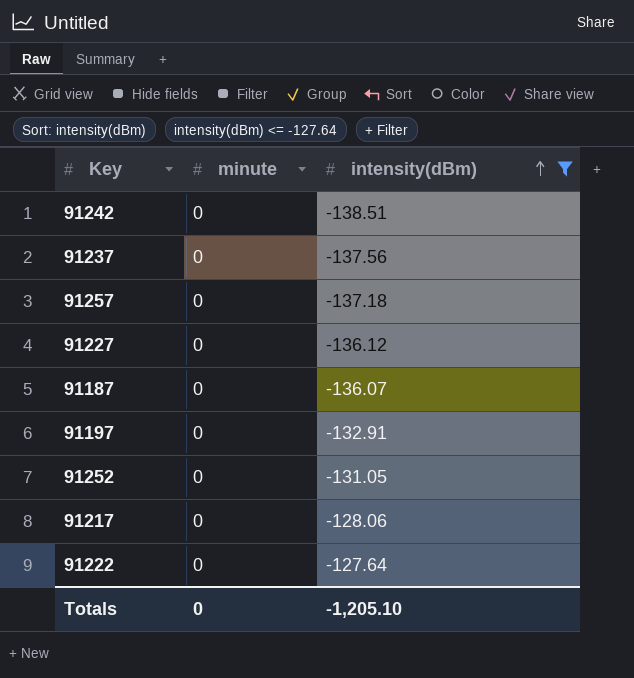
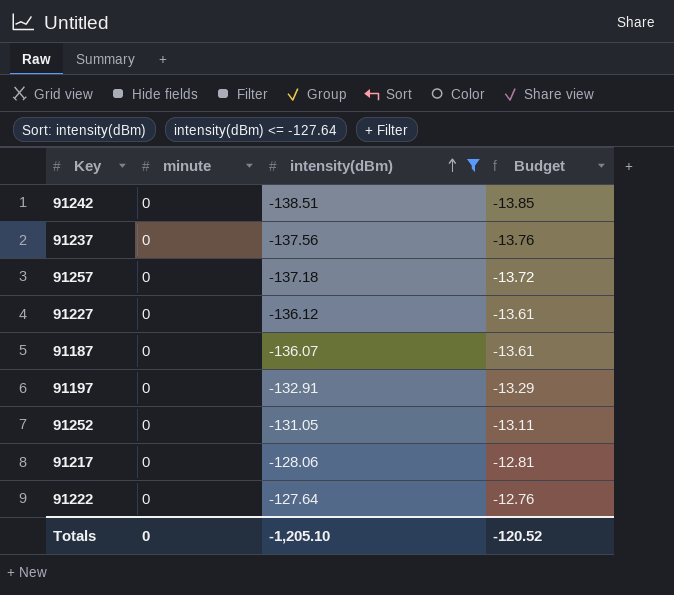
column Budget | formula: none -> [intensity(dBm)] * 0.1

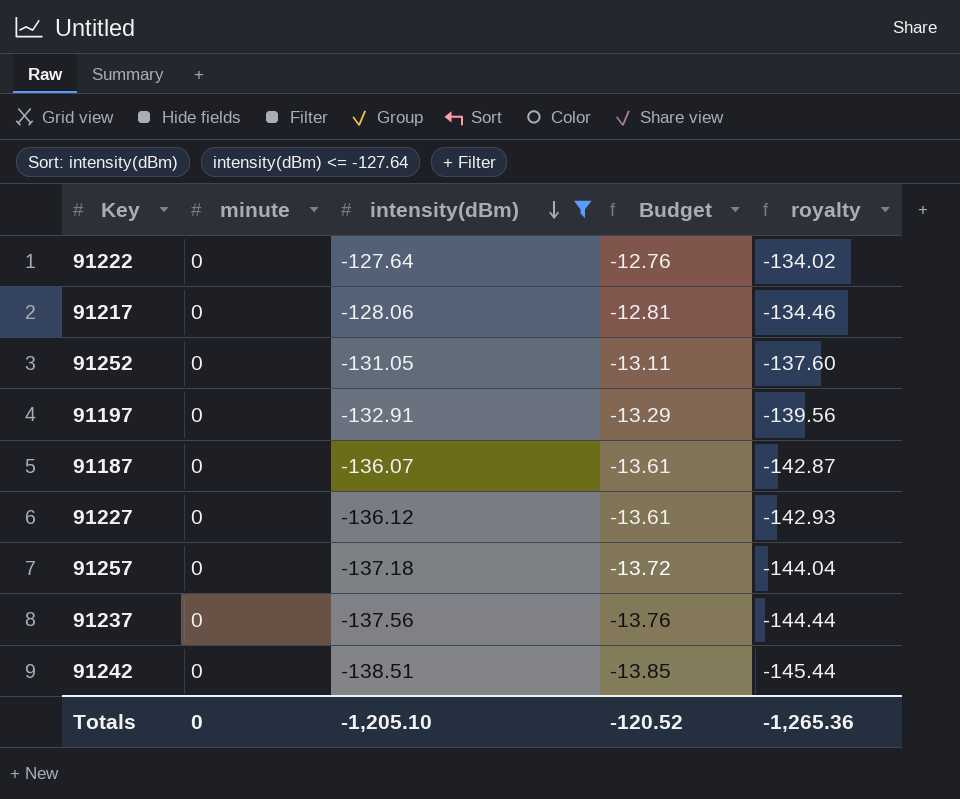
row order: intensity(dBm) ascending -> intensity(dBm) descending
column royalty | formula: none -> [intensity(dBm)] * 1.05

